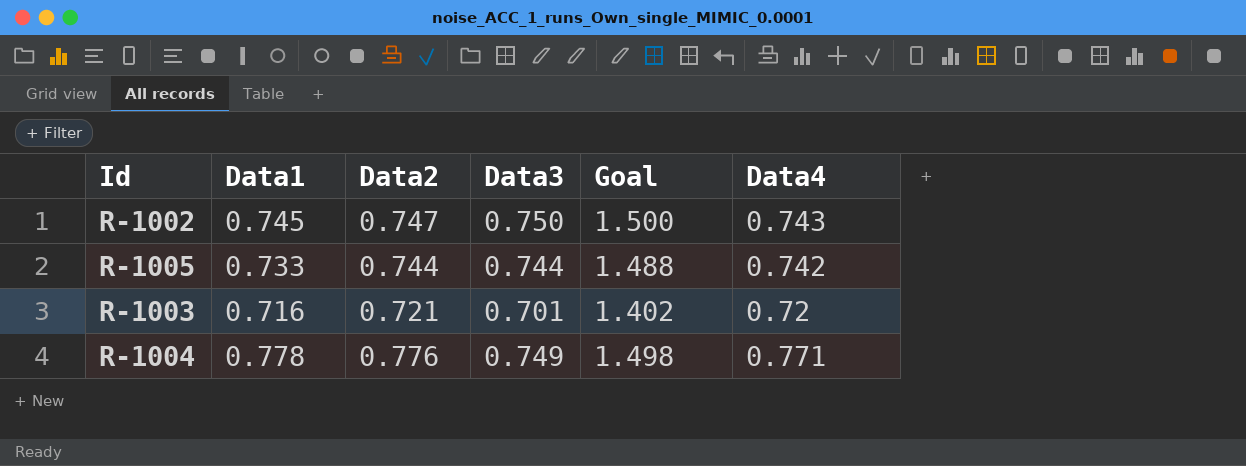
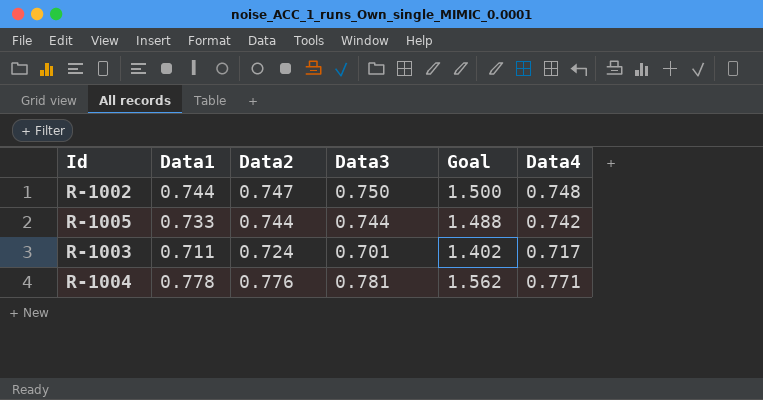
R-1002 | Data1: 0.745 -> 0.744
R-1002 | Data4: 0.743 -> 0.748
R-1003 | Data1: 0.716 -> 0.711
R-1003 | Data2: 0.721 -> 0.724
R-1003 | Data4: 0.72 -> 0.717
R-1004 | Data3: 0.749 -> 0.781
R-1004 | Goal: 1.498 -> 1.562

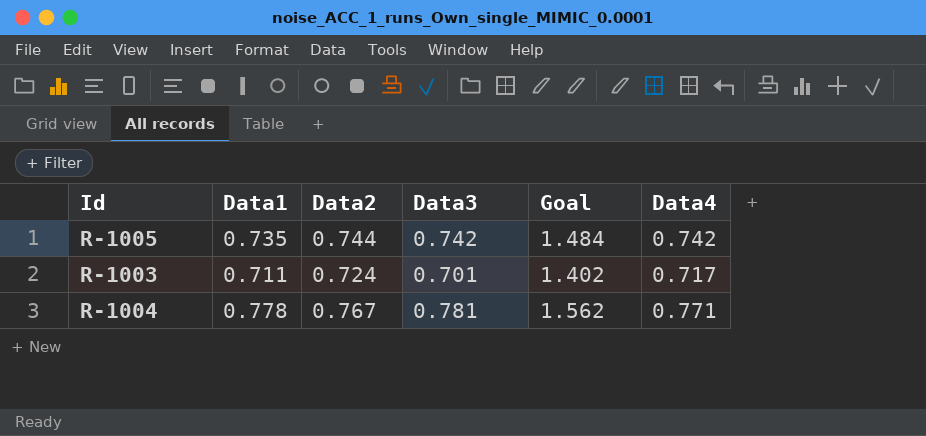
row R-1002: 0.744 | 0.747 | 0.750 | 1.500 | 0.748 -> none
R-1005 | Data1: 0.733 -> 0.735
R-1005 | Data3: 0.744 -> 0.742
R-1005 | Goal: 1.488 -> 1.484
R-1004 | Data2: 0.776 -> 0.767

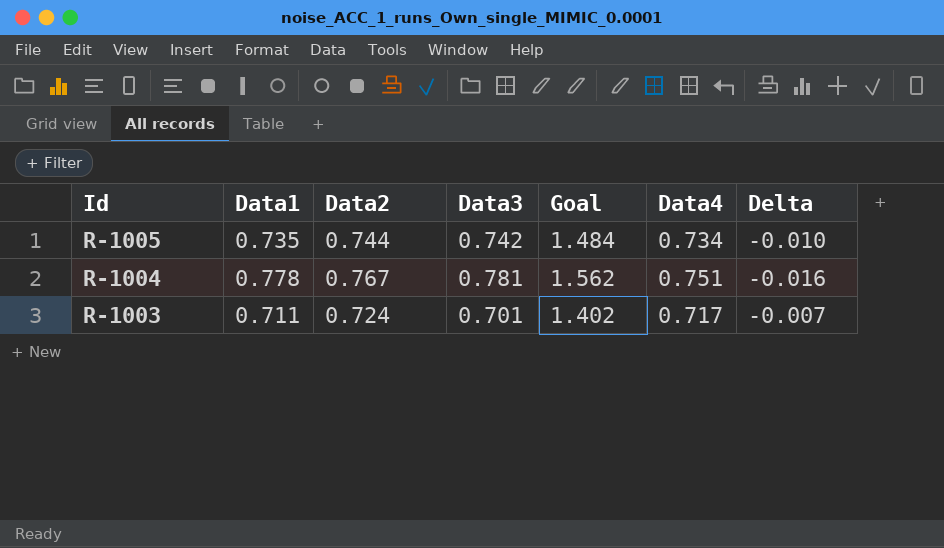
row order: none -> Id descending
column Delta | formula: none -> [Data4] - [Data2]
R-1005 | Data4: 0.742 -> 0.734
R-1004 | Data4: 0.771 -> 0.751

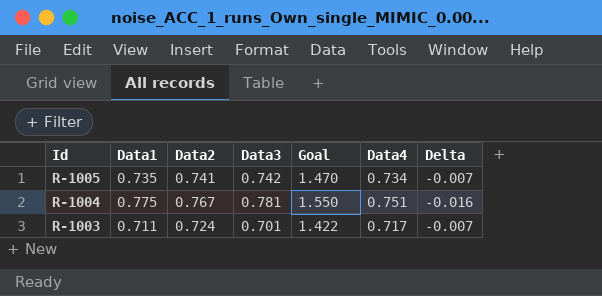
column Goal | formula: [Data3] * 2 -> [Data1] * 2
R-1005 | Data2: 0.744 -> 0.741
R-1005 | Delta: -0.010 -> -0.007
R-1004 | Data1: 0.778 -> 0.775

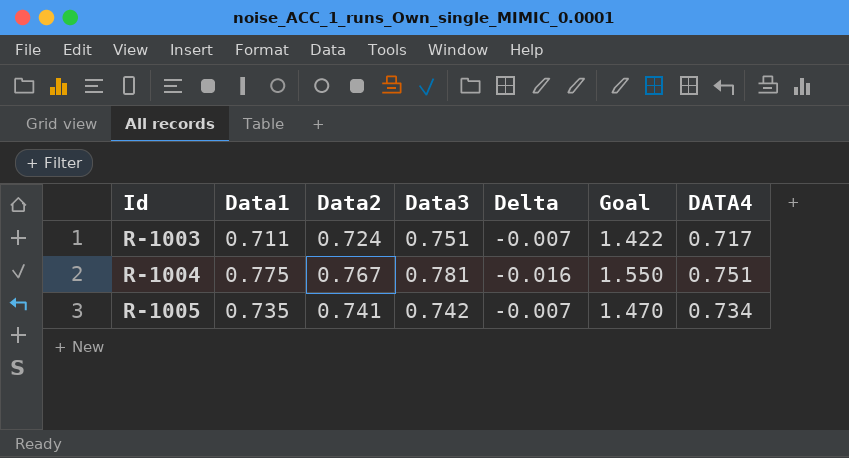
row order: Id descending -> Id ascending
column Delta | position: 7 -> 5
column name: Data4 -> DATA4
R-1003 | Data3: 0.701 -> 0.751

